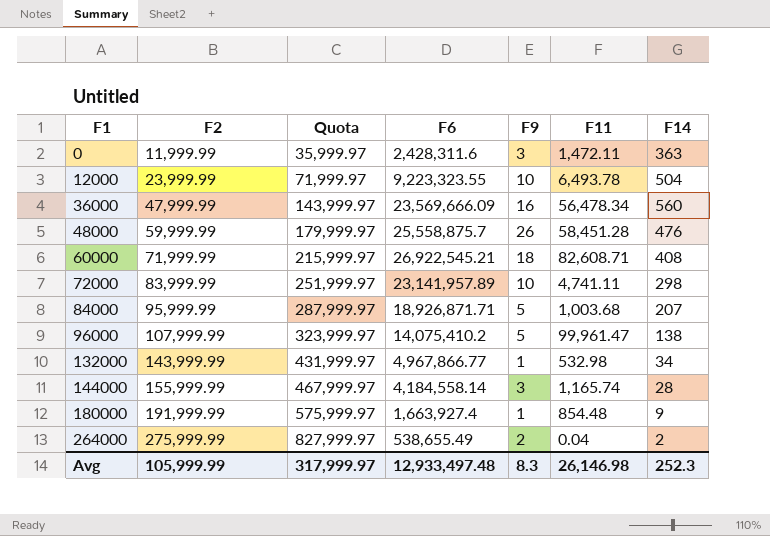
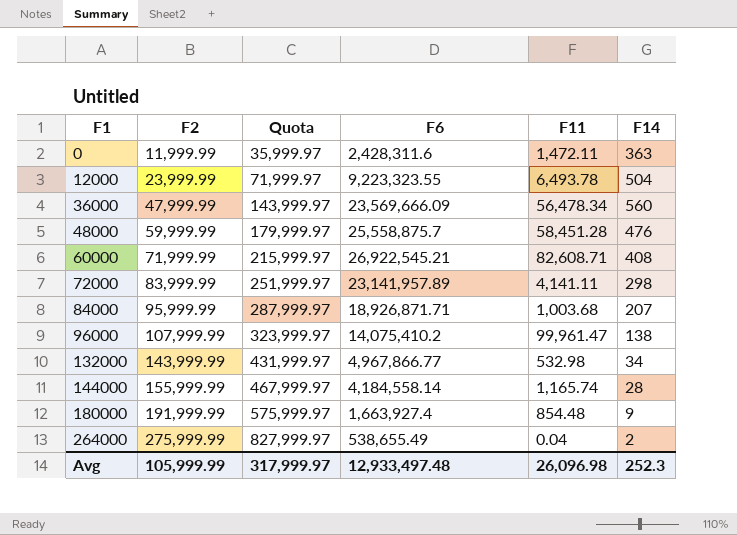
column F9 | position: 5 -> none
72000 | F11: 4,741.11 -> 4,141.11
Avg | F11: 26,146.98 -> 26,096.98

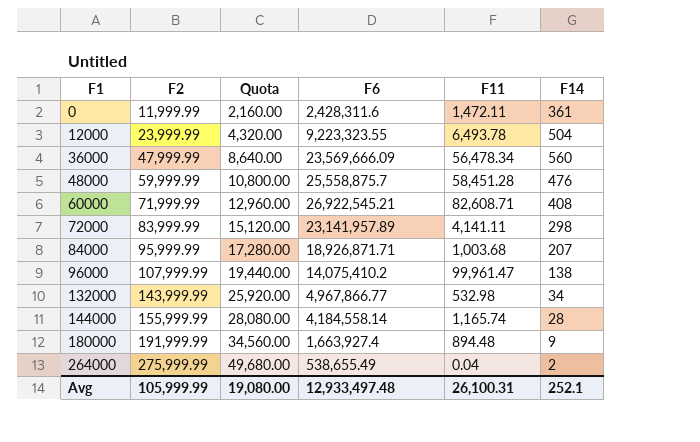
column Quota | formula: [F2] * 3 -> [F2] * 0.18
0 | F14: 363 -> 361
180000 | F11: 854.48 -> 894.48
Avg | Quota: 317,999.97 -> 19,080.00
Avg | F11: 26,096.98 -> 26,100.31
Avg | F14: 252.3 -> 252.1

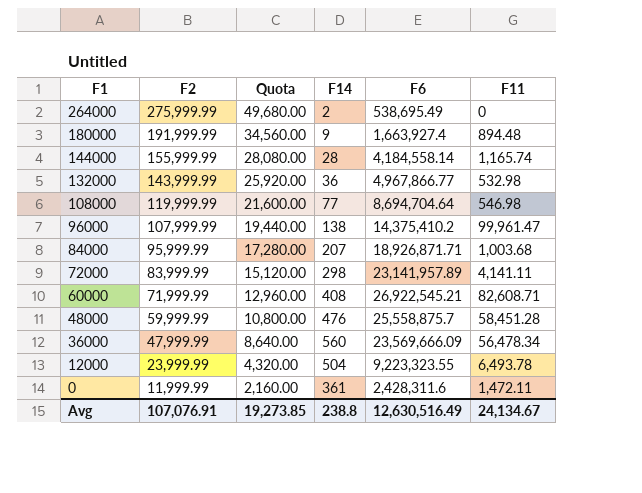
row order: F1 ascending -> F1 descending
column F14 | position: 6 -> 4
264000 | F6: 538,655.49 -> 538,695.49
264000 | F11: 0.04 -> 0
132000 | F14: 34 -> 36
row 108000: none -> 119,999.99 | 21,600.00 | 77 | 8,694,704.64 | 546.98
96000 | F6: 14,075,410.2 -> 14,375,410.2
Avg | F2: 105,999.99 -> 107,076.91
Avg | Quota: 19,080.00 -> 19,273.85
Avg | F14: 252.1 -> 238.8
Avg | F6: 12,933,497.48 -> 12,630,516.49
Avg | F11: 26,100.31 -> 24,134.67

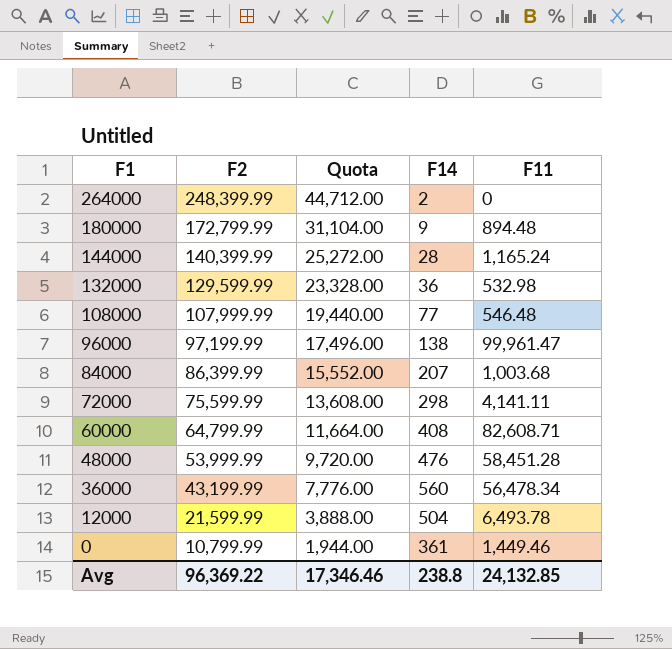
column F6 | position: 5 -> none
264000 | F2: 275,999.99 -> 248,399.99
264000 | Quota: 49,680.00 -> 44,712.00
180000 | F2: 191,999.99 -> 172,799.99
180000 | Quota: 34,560.00 -> 31,104.00
144000 | F2: 155,999.99 -> 140,399.99
144000 | Quota: 28,080.00 -> 25,272.00
144000 | F11: 1,165.74 -> 1,165.24
132000 | F2: 143,999.99 -> 129,599.99
132000 | Quota: 25,920.00 -> 23,328.00
108000 | F2: 119,999.99 -> 107,999.99
108000 | Quota: 21,600.00 -> 19,440.00
108000 | F11: 546.98 -> 546.48
96000 | F2: 107,999.99 -> 97,199.99
96000 | Quota: 19,440.00 -> 17,496.00
84000 | F2: 95,999.99 -> 86,399.99
84000 | Quota: 17,280.00 -> 15,552.00
72000 | F2: 83,999.99 -> 75,599.99
72000 | Quota: 15,120.00 -> 13,608.00
60000 | F2: 71,999.99 -> 64,799.99
60000 | Quota: 12,960.00 -> 11,664.00
48000 | F2: 59,999.99 -> 53,999.99
48000 | Quota: 10,800.00 -> 9,720.00
36000 | F2: 47,999.99 -> 43,199.99
36000 | Quota: 8,640.00 -> 7,776.00
12000 | F2: 23,999.99 -> 21,599.99
12000 | Quota: 4,320.00 -> 3,888.00
0 | F2: 11,999.99 -> 10,799.99
0 | Quota: 2,160.00 -> 1,944.00
0 | F11: 1,472.11 -> 1,449.46
Avg | F2: 107,076.91 -> 96,369.22
Avg | Quota: 19,273.85 -> 17,346.46
Avg | F11: 24,134.67 -> 24,132.85

